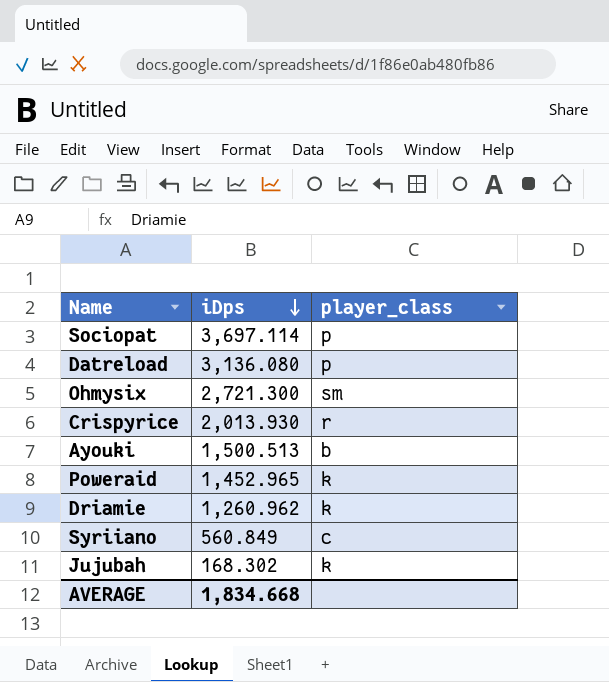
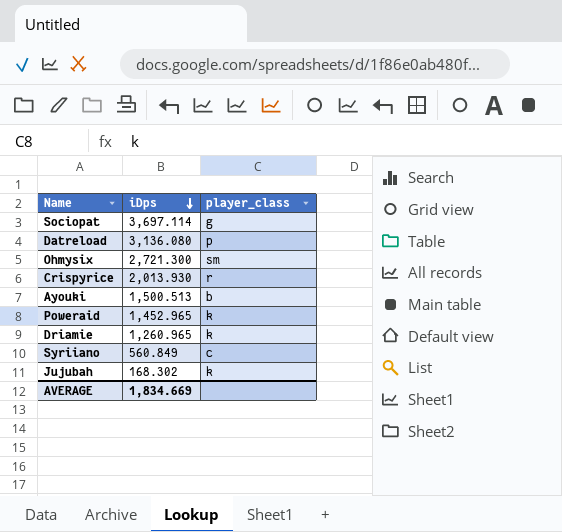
Sociopat | player_class: p -> g
Driamie | iDps: 1,260.962 -> 1,260.965
AVERAGE | iDps: 1,834.668 -> 1,834.669

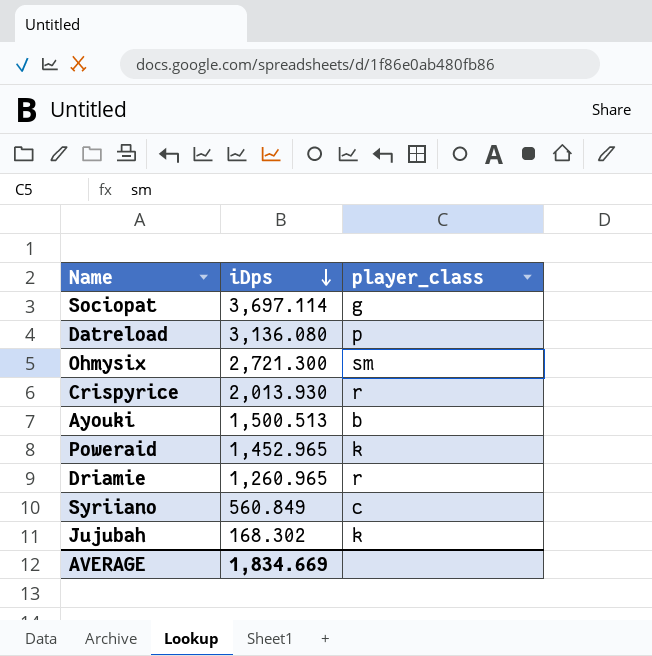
Driamie | player_class: k -> r

